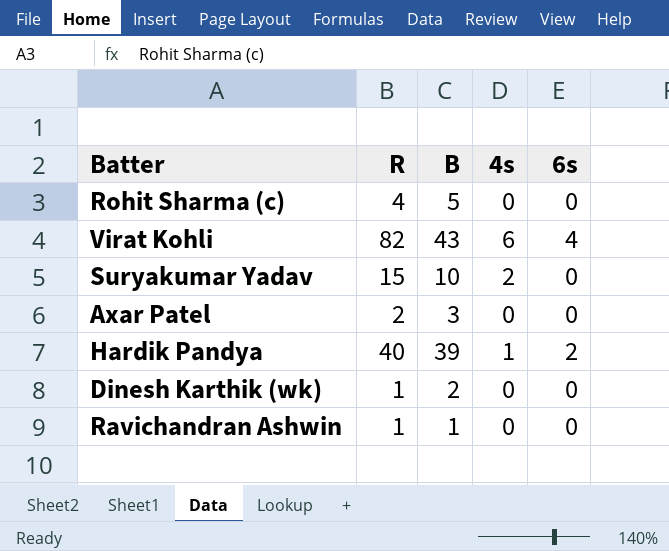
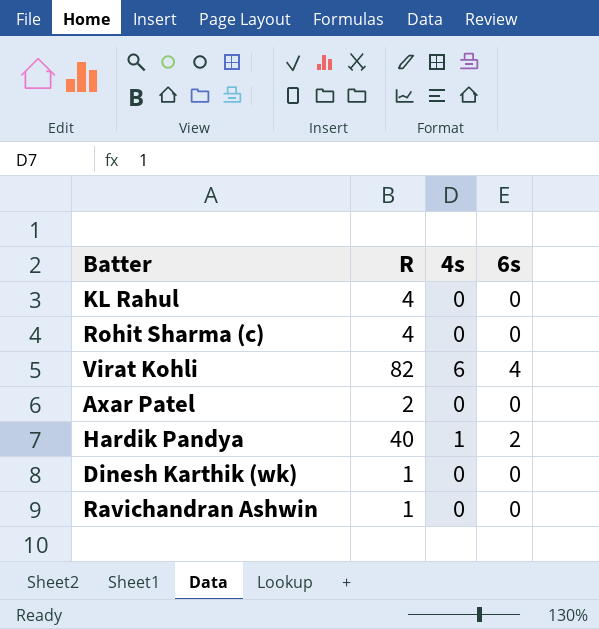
column B | position: 3 -> none
row Suryakumar Yadav: 15 | 10 | 2 | 0 -> none
row KL Rahul: none -> 4 | 0 | 0

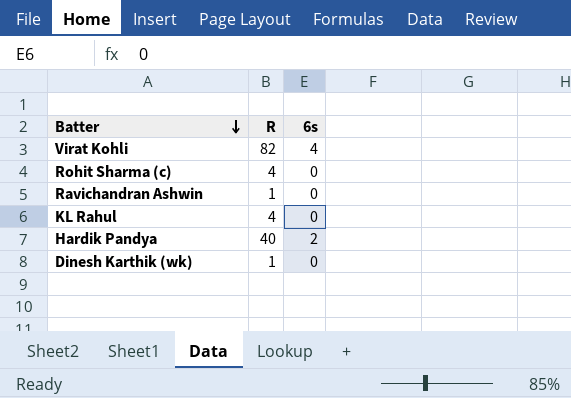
row order: none -> Batter descending
column 4s | position: 3 -> none
row Axar Patel: 2 | 0 | 0 -> none

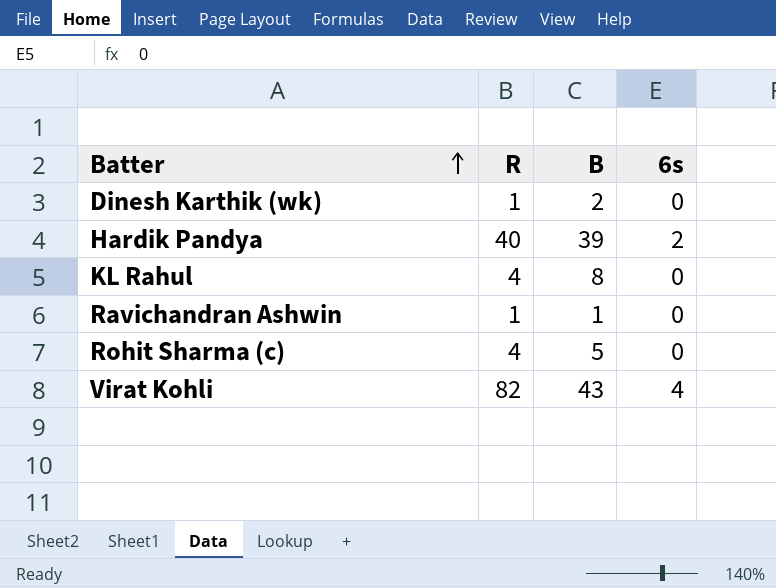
row order: Batter descending -> Batter ascending
column B | position: none -> 3

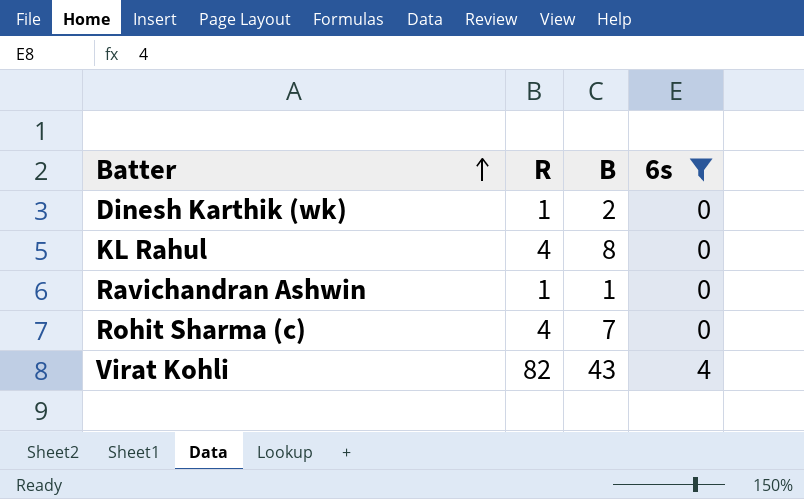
filter: none -> 6s != 2
Rohit Sharma (c) | B: 5 -> 7

